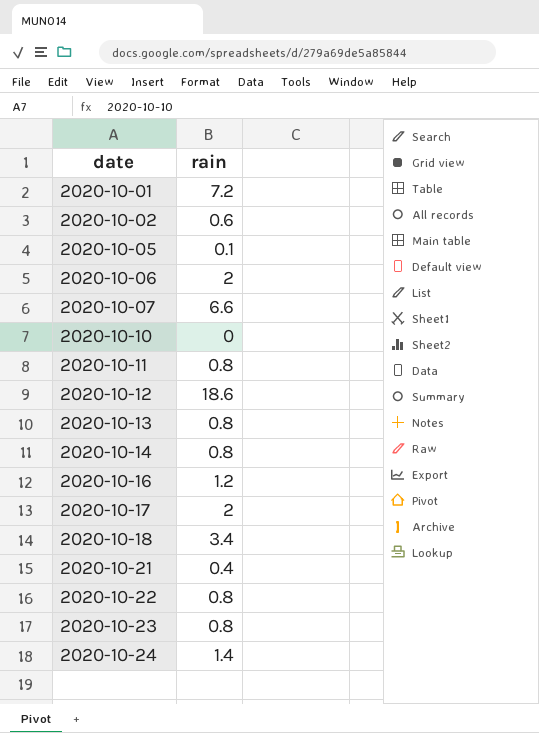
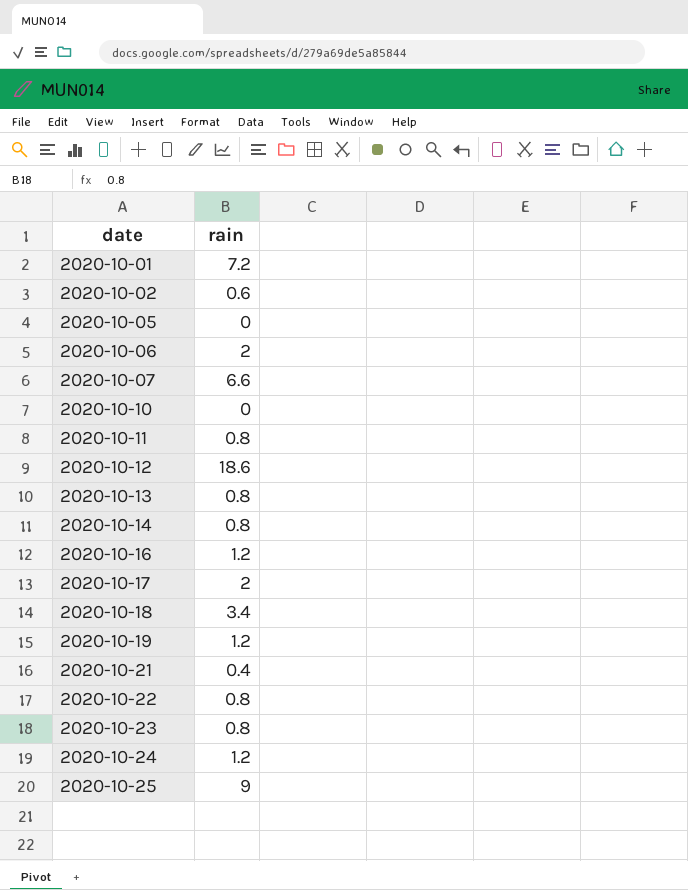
2020-10-05 | rain: 0.1 -> 0
row 2020-10-19: none -> 1.2
2020-10-24 | rain: 1.4 -> 1.2
row 2020-10-25: none -> 9

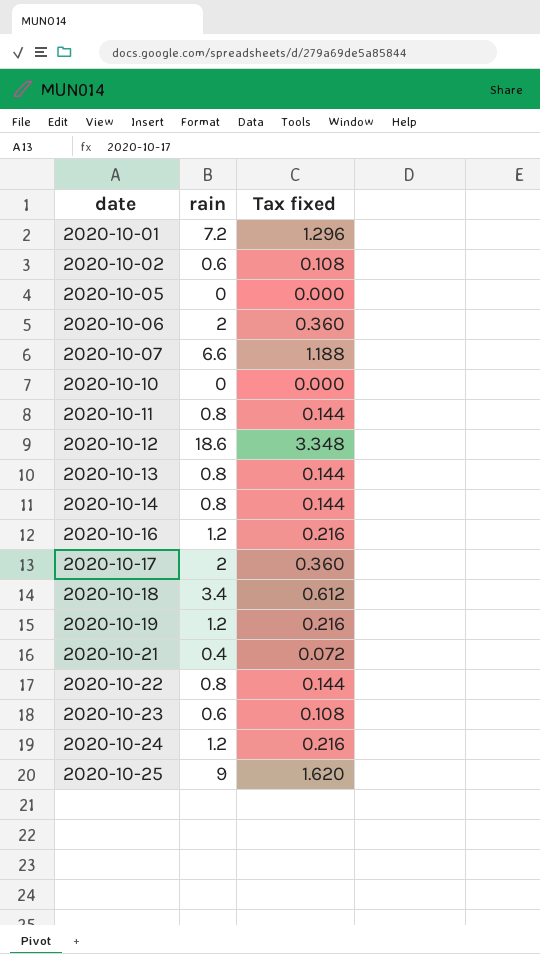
column Tax fixed | formula: none -> [rain] * 0.18
2020-10-23 | rain: 0.8 -> 0.6

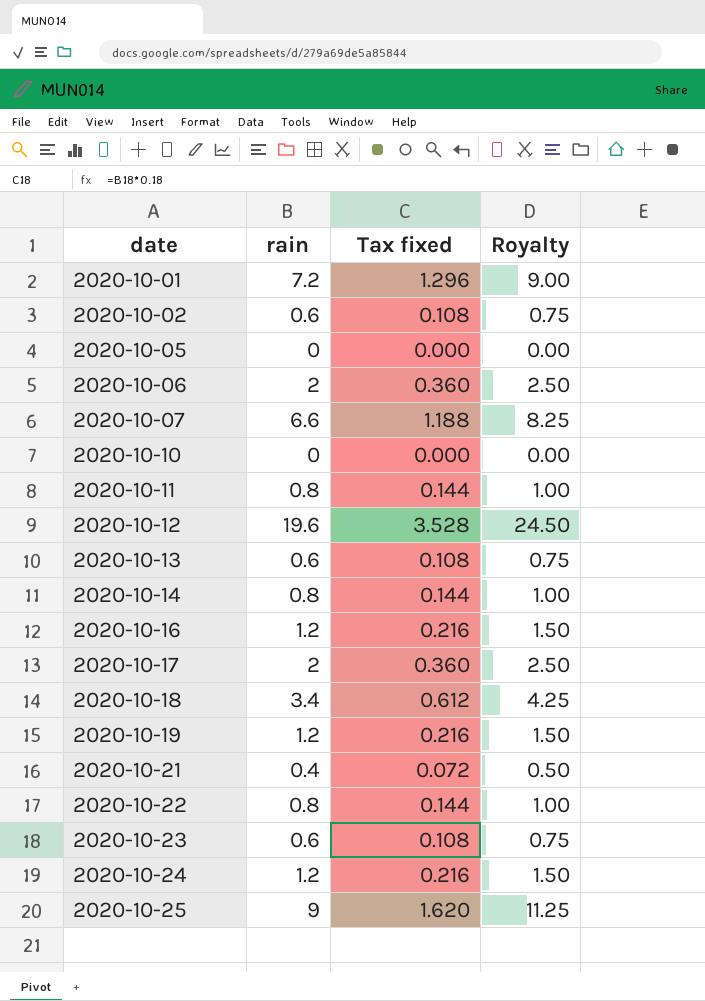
column Royalty | formula: none -> [rain] * 1.25
2020-10-12 | rain: 18.6 -> 19.6
2020-10-12 | Tax fixed: 3.348 -> 3.528
2020-10-13 | rain: 0.8 -> 0.6
2020-10-13 | Tax fixed: 0.144 -> 0.108

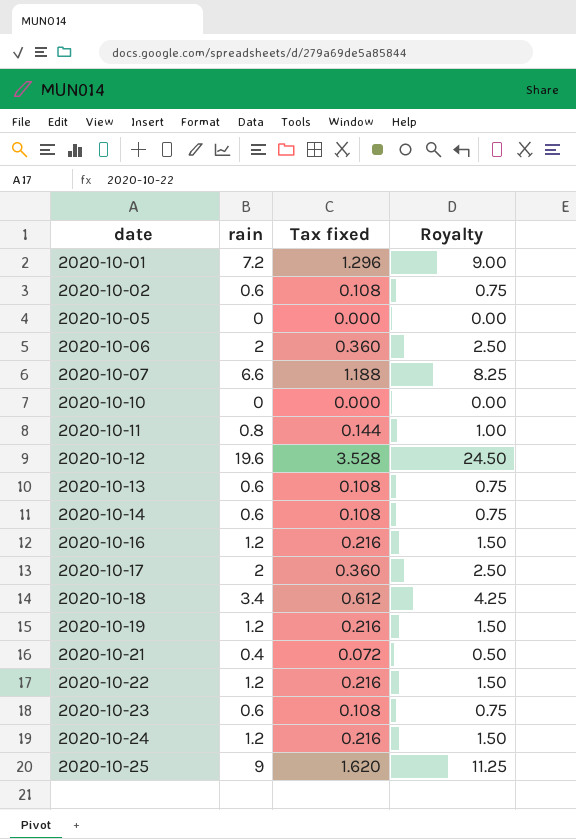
2020-10-14 | rain: 0.8 -> 0.6
2020-10-14 | Tax fixed: 0.144 -> 0.108
2020-10-14 | Royalty: 1.00 -> 0.75
2020-10-22 | rain: 0.8 -> 1.2
2020-10-22 | Tax fixed: 0.144 -> 0.216
2020-10-22 | Royalty: 1.00 -> 1.50

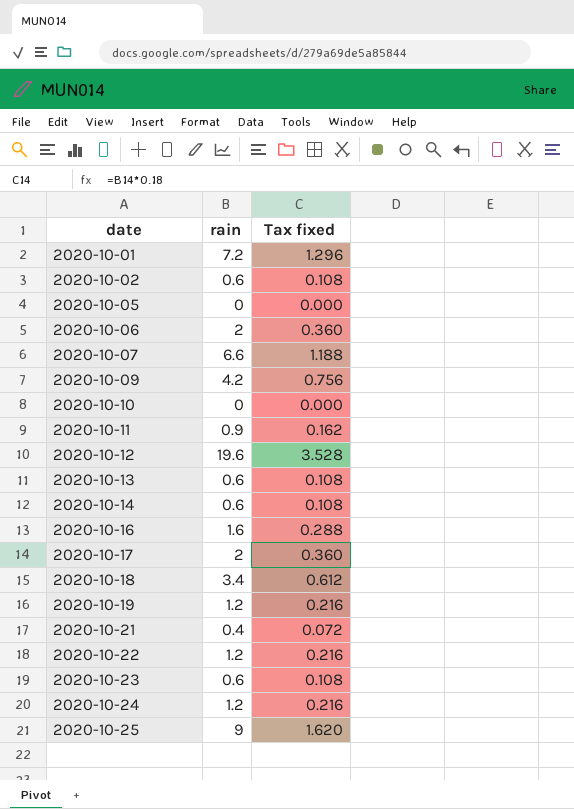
column Royalty | formula: [rain] * 1.25 -> none
row 2020-10-09: none -> 4.2 | 0.756
2020-10-11 | rain: 0.8 -> 0.9
2020-10-11 | Tax fixed: 0.144 -> 0.162
2020-10-16 | rain: 1.2 -> 1.6
2020-10-16 | Tax fixed: 0.216 -> 0.288

